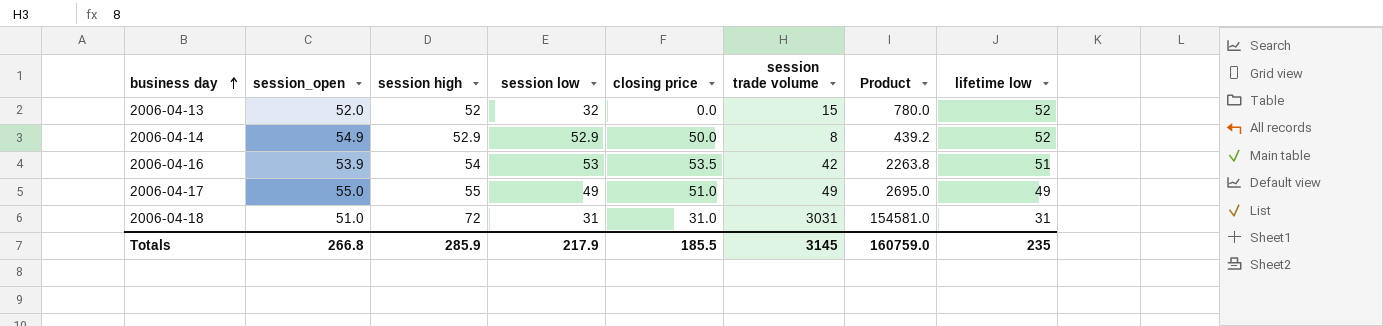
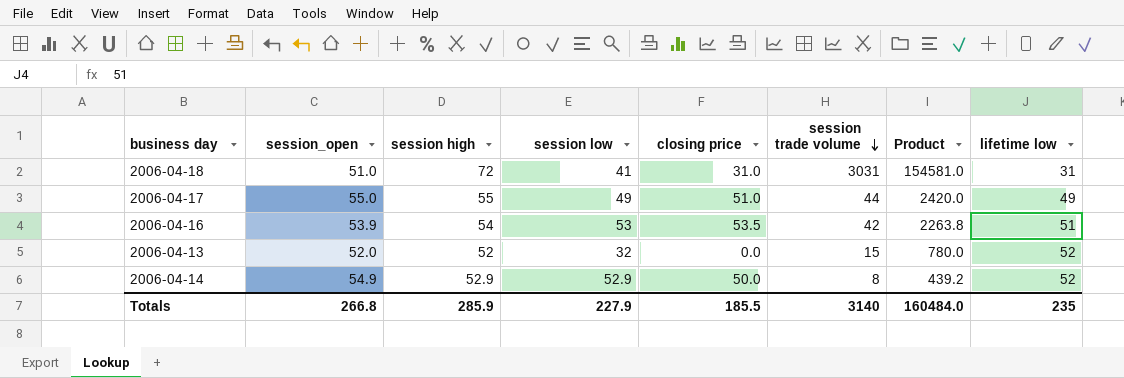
row order: business day ascending -> session trade volume descending
2006-04-18 | session low: 31 -> 41
2006-04-17 | session trade volume: 49 -> 44
2006-04-17 | Product: 2695.0 -> 2420.0
Totals | session low: 217.9 -> 227.9
Totals | session trade volume: 3145 -> 3140
Totals | Product: 160759.0 -> 160484.0

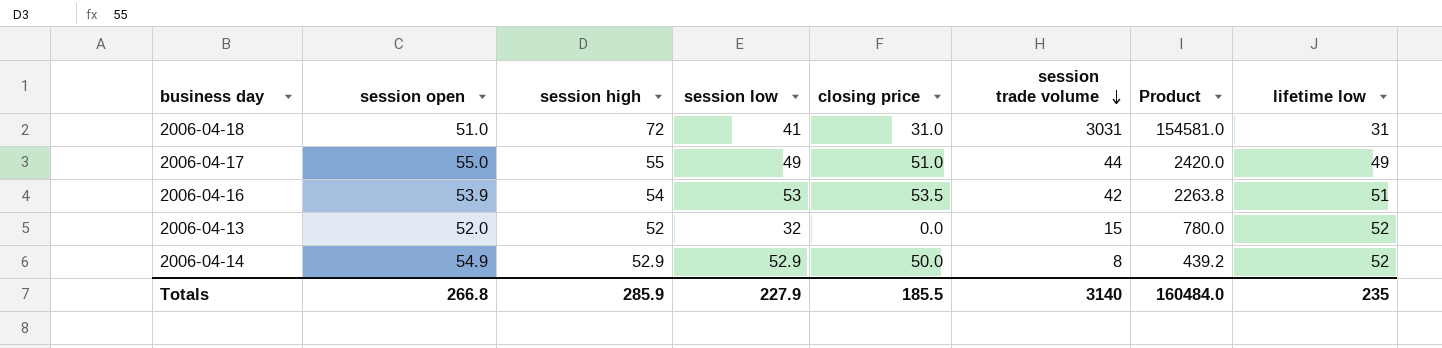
column name: session_open -> session open

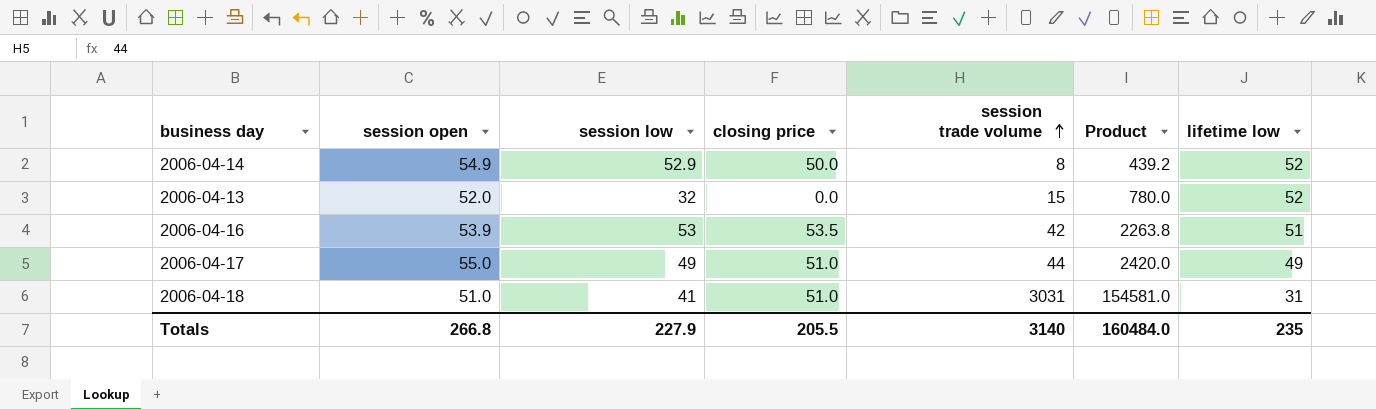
row order: session trade volume descending -> session trade volume ascending
column session high | position: 3 -> none
2006-04-18 | closing price: 31.0 -> 51.0
Totals | closing price: 185.5 -> 205.5

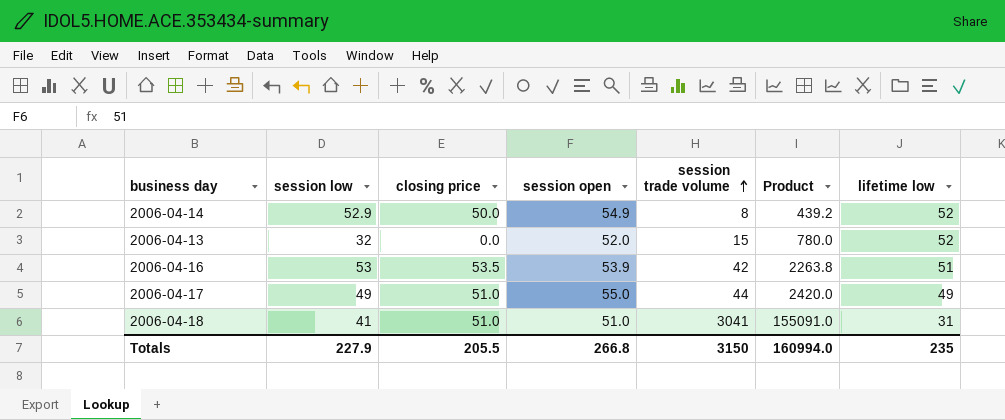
column session open | position: 2 -> 4
2006-04-18 | session trade volume: 3031 -> 3041
2006-04-18 | Product: 154581.0 -> 155091.0
Totals | session trade volume: 3140 -> 3150
Totals | Product: 160484.0 -> 160994.0

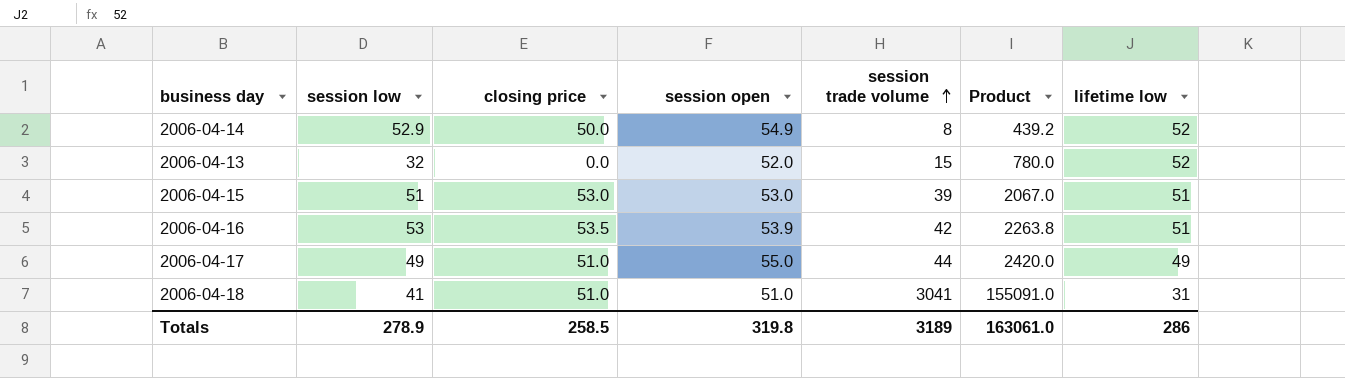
row 2006-04-15: none -> 51 | 53.0 | 53.0 | 39 | 2067.0 | 51
Totals | session low: 227.9 -> 278.9
Totals | closing price: 205.5 -> 258.5
Totals | session open: 266.8 -> 319.8
Totals | session trade volume: 3150 -> 3189
Totals | Product: 160994.0 -> 163061.0
Totals | lifetime low: 235 -> 286

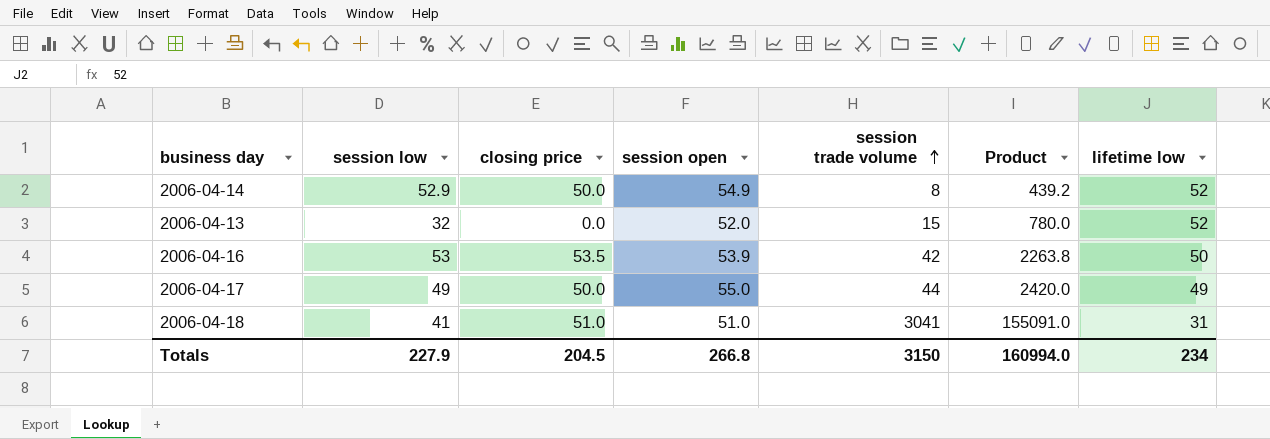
row 2006-04-15: 51 | 53.0 | 53.0 | 39 | 2067.0 | 51 -> none
2006-04-16 | lifetime low: 51 -> 50
2006-04-17 | closing price: 51.0 -> 50.0
Totals | session low: 278.9 -> 227.9
Totals | closing price: 258.5 -> 204.5
Totals | session open: 319.8 -> 266.8
Totals | session trade volume: 3189 -> 3150
Totals | Product: 163061.0 -> 160994.0
Totals | lifetime low: 286 -> 234

